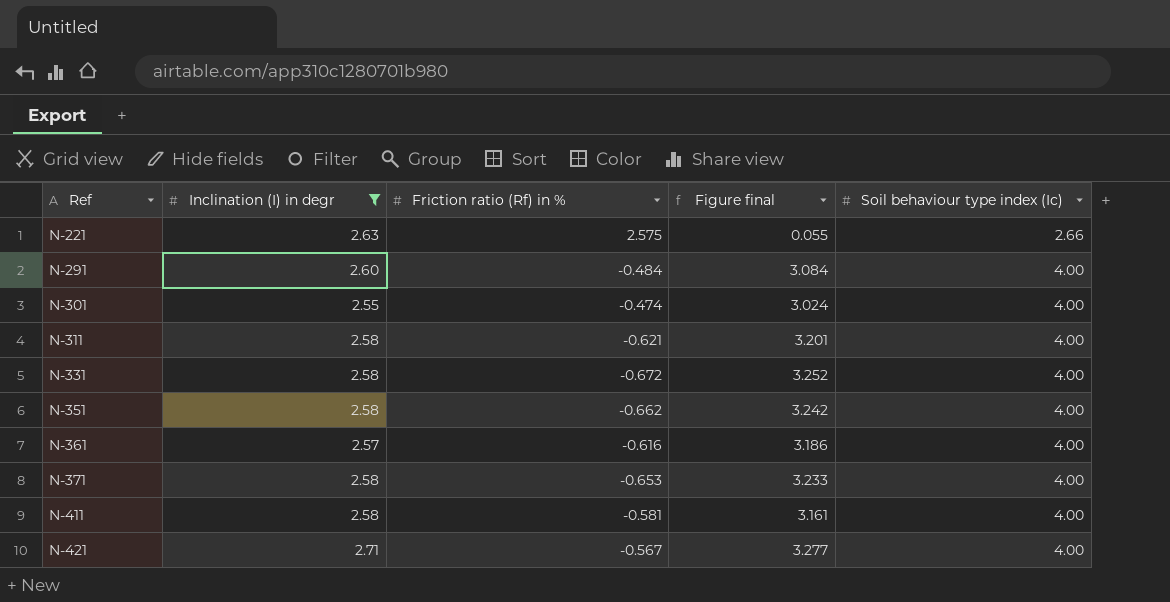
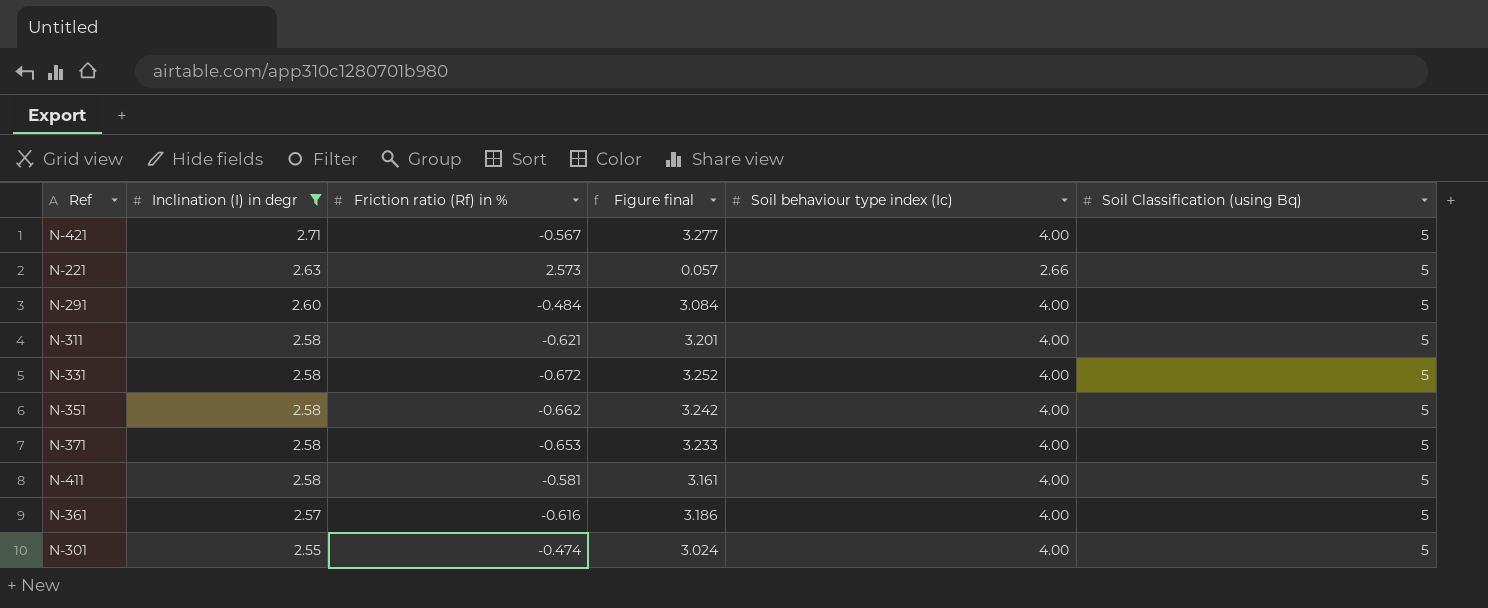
row order: Ref ascending -> Inclination (I) in degr descending
column Soil Classification (using Bq) | position: none -> 6
N-221 | Friction ratio (Rf) in %: 2.575 -> 2.573
N-221 | Figure final: 0.055 -> 0.057

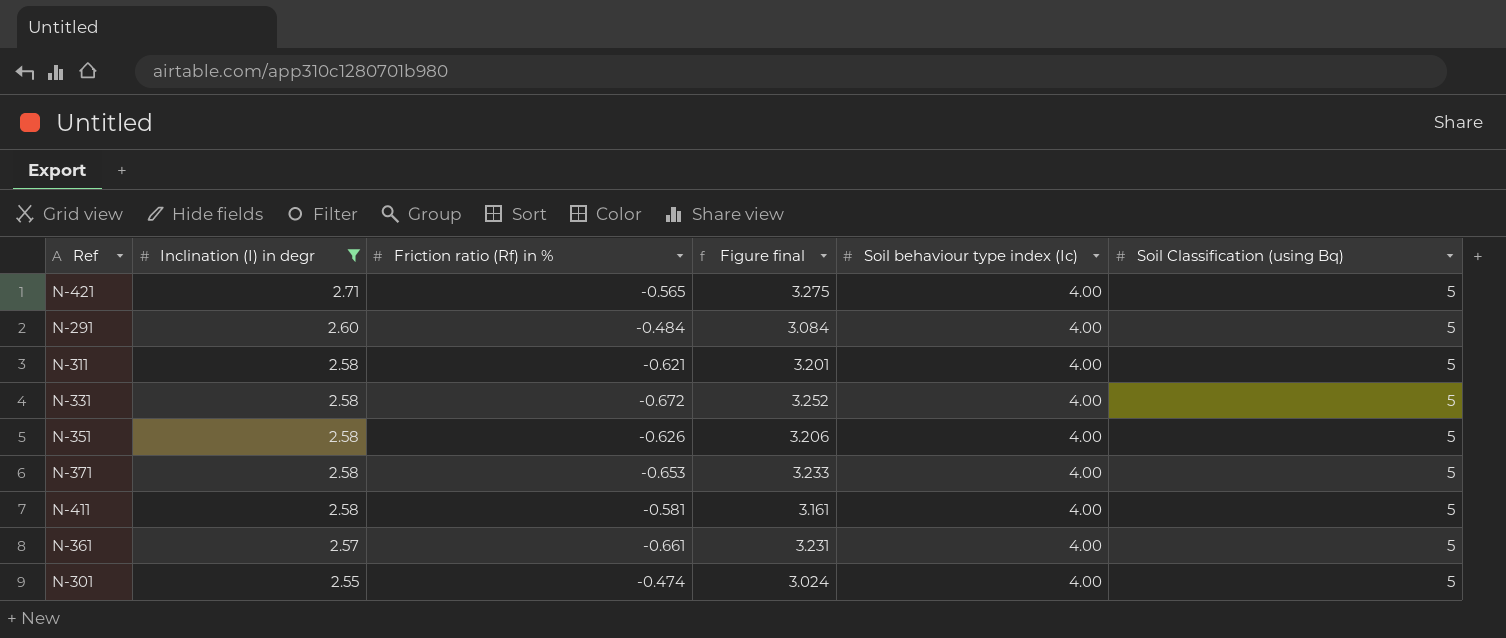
row N-221: 2.63 | 2.573 | 0.057 | 2.66 | 5 -> none
N-421 | Friction ratio (Rf) in %: -0.567 -> -0.565
N-421 | Figure final: 3.277 -> 3.275
N-351 | Friction ratio (Rf) in %: -0.662 -> -0.626
N-351 | Figure final: 3.242 -> 3.206
N-361 | Friction ratio (Rf) in %: -0.616 -> -0.661
N-361 | Figure final: 3.186 -> 3.231

